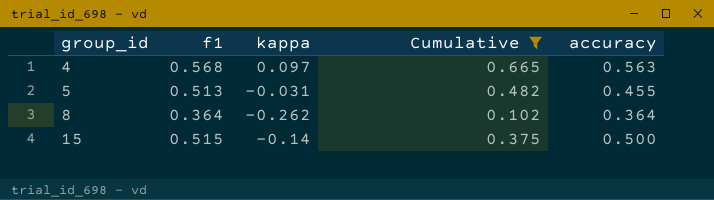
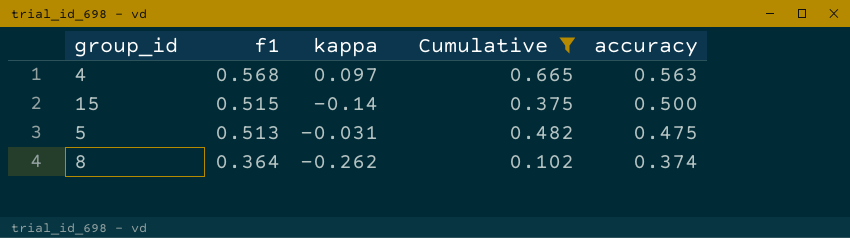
row order: group_id ascending -> f1 descending
5 | accuracy: 0.455 -> 0.475
8 | accuracy: 0.364 -> 0.374

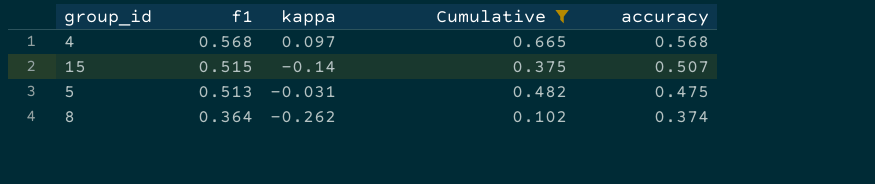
4 | accuracy: 0.563 -> 0.568
15 | accuracy: 0.500 -> 0.507

